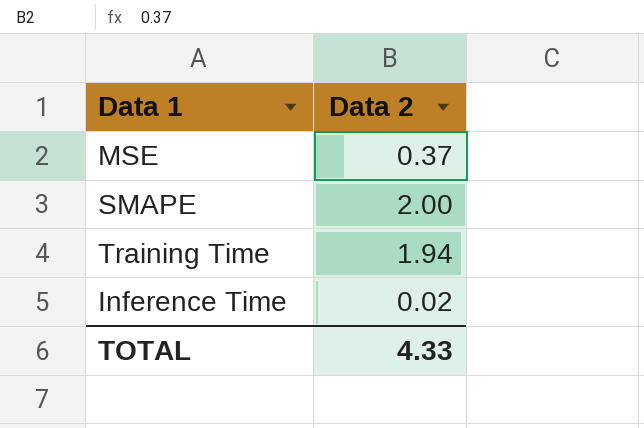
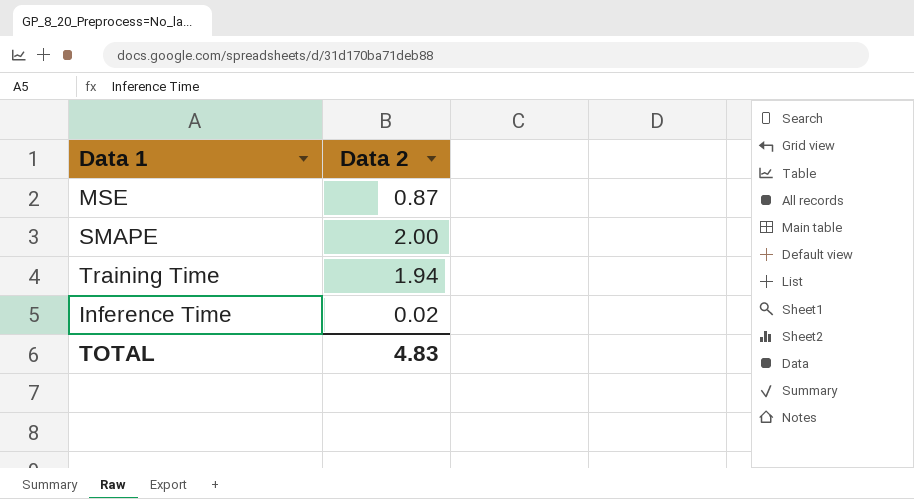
MSE | Data 2: 0.37 -> 0.87
TOTAL | Data 2: 4.33 -> 4.83

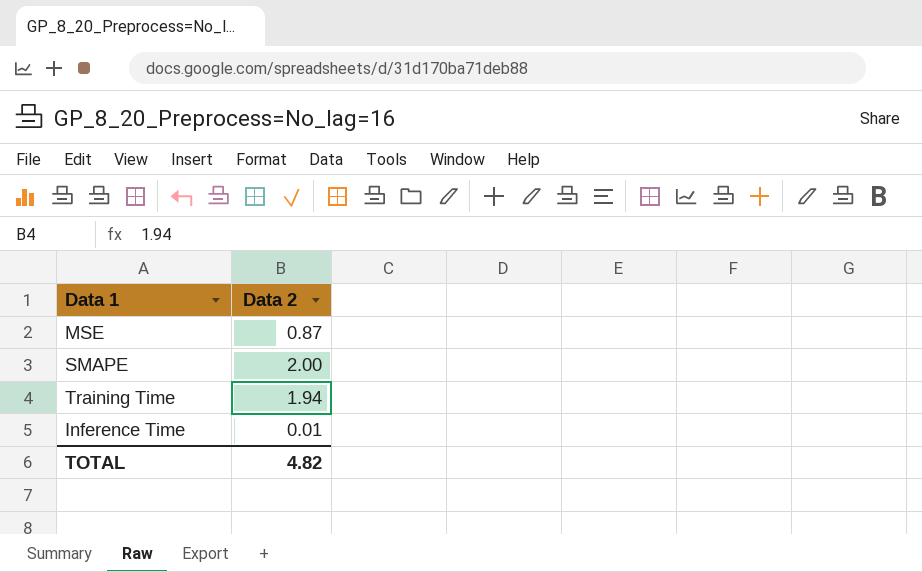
Inference Time | Data 2: 0.02 -> 0.01
TOTAL | Data 2: 4.83 -> 4.82

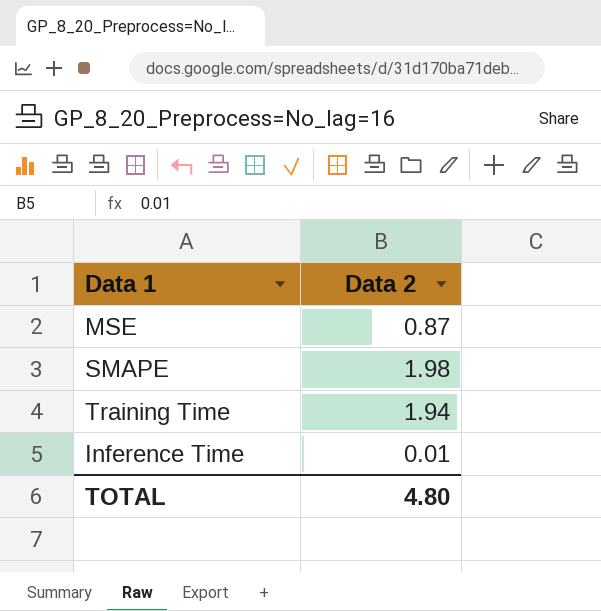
SMAPE | Data 2: 2.00 -> 1.98
TOTAL | Data 2: 4.82 -> 4.80

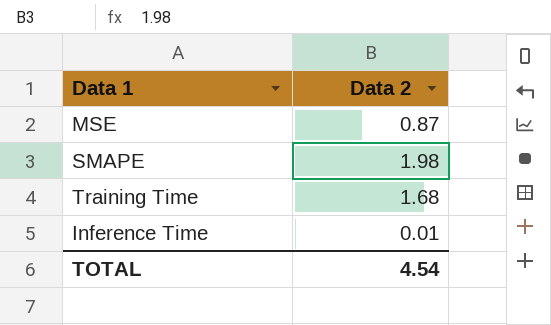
Training Time | Data 2: 1.94 -> 1.68
TOTAL | Data 2: 4.80 -> 4.54

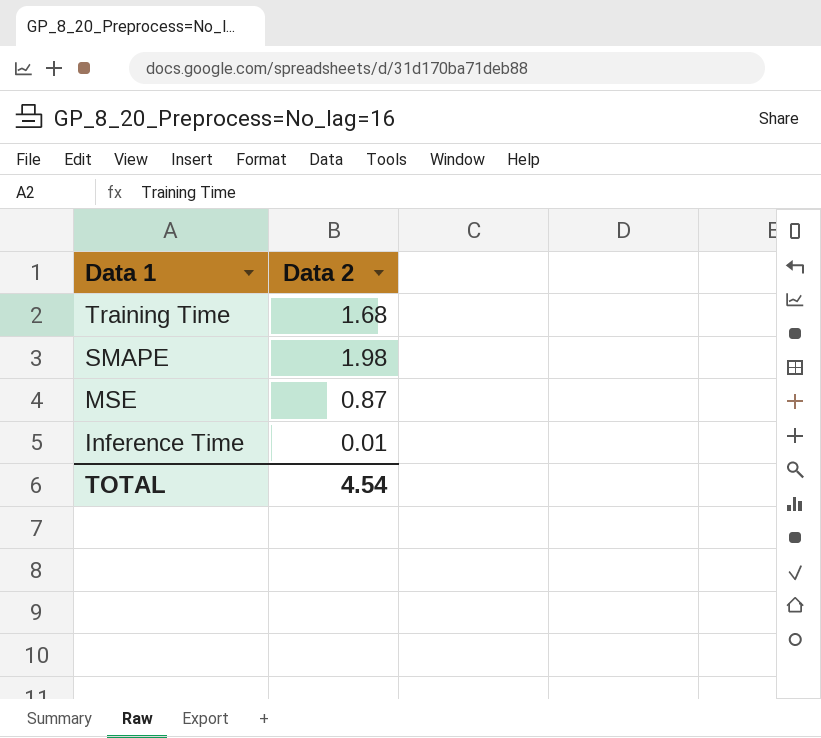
row order: none -> Data 1 descending

